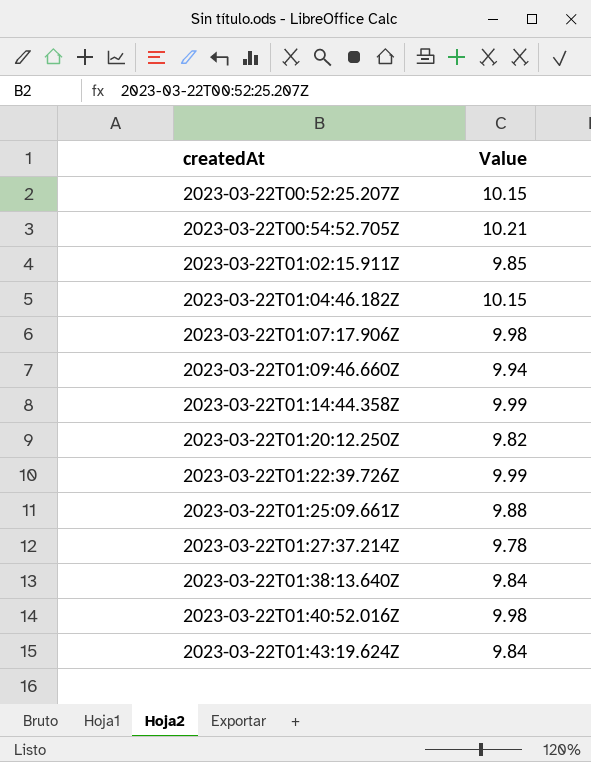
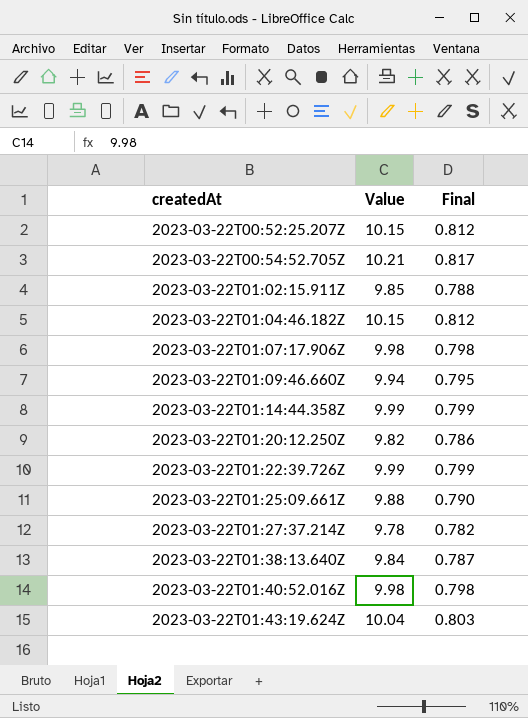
column Final | formula: none -> [Value] * 0.08
2023-03-22T01:43:19.624Z | Value: 9.84 -> 10.04

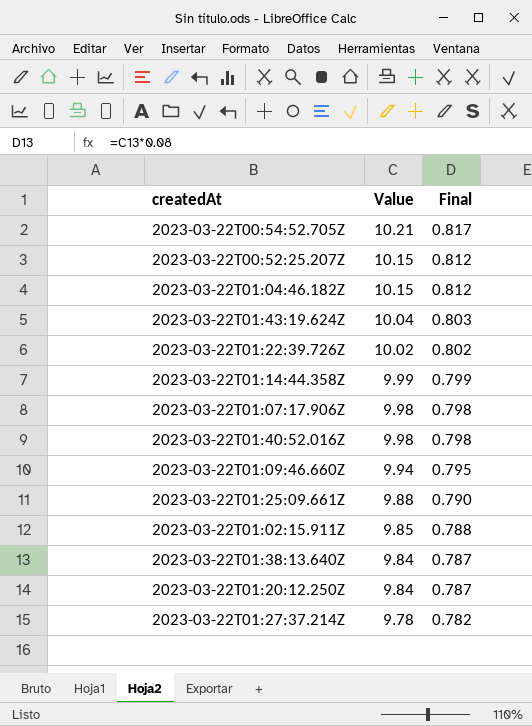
row order: createdAt ascending -> Value descending
2023-03-22T01:22:39.726Z | Value: 9.99 -> 10.02
2023-03-22T01:22:39.726Z | Final: 0.799 -> 0.802
2023-03-22T01:20:12.250Z | Value: 9.82 -> 9.84
2023-03-22T01:20:12.250Z | Final: 0.786 -> 0.787

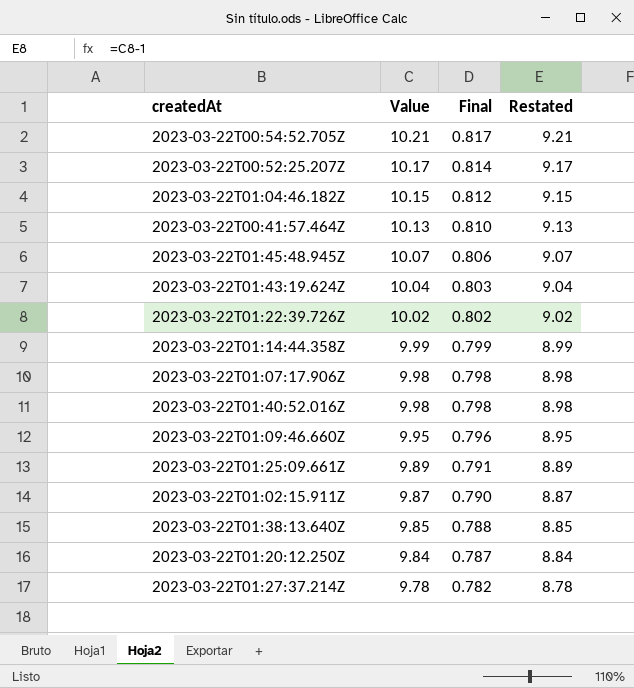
column Restated | formula: none -> [Value] - 1
2023-03-22T00:52:25.207Z | Value: 10.15 -> 10.17
2023-03-22T00:52:25.207Z | Final: 0.812 -> 0.814
row 2023-03-22T00:41:57.464Z: none -> 10.13 | 0.810 | 9.13
row 2023-03-22T01:45:48.945Z: none -> 10.07 | 0.806 | 9.07
2023-03-22T01:09:46.660Z | Value: 9.94 -> 9.95
2023-03-22T01:09:46.660Z | Final: 0.795 -> 0.796
2023-03-22T01:25:09.661Z | Value: 9.88 -> 9.89
2023-03-22T01:25:09.661Z | Final: 0.790 -> 0.791
2023-03-22T01:02:15.911Z | Value: 9.85 -> 9.87
2023-03-22T01:02:15.911Z | Final: 0.788 -> 0.790
2023-03-22T01:38:13.640Z | Value: 9.84 -> 9.85
2023-03-22T01:38:13.640Z | Final: 0.787 -> 0.788

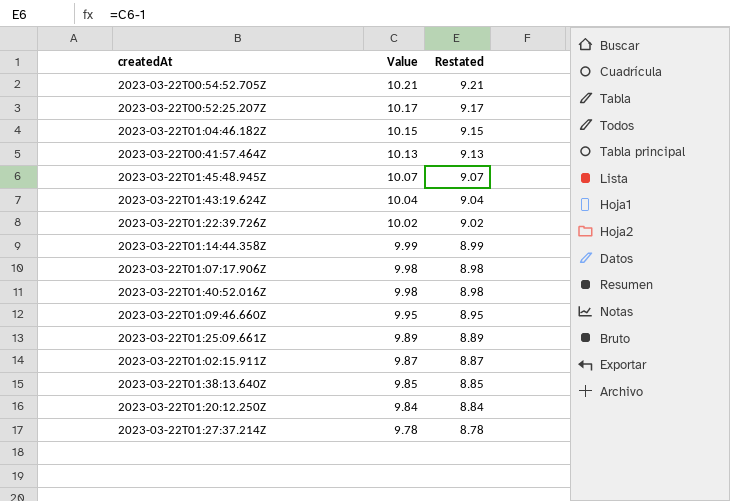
column Final | formula: [Value] * 0.08 -> none

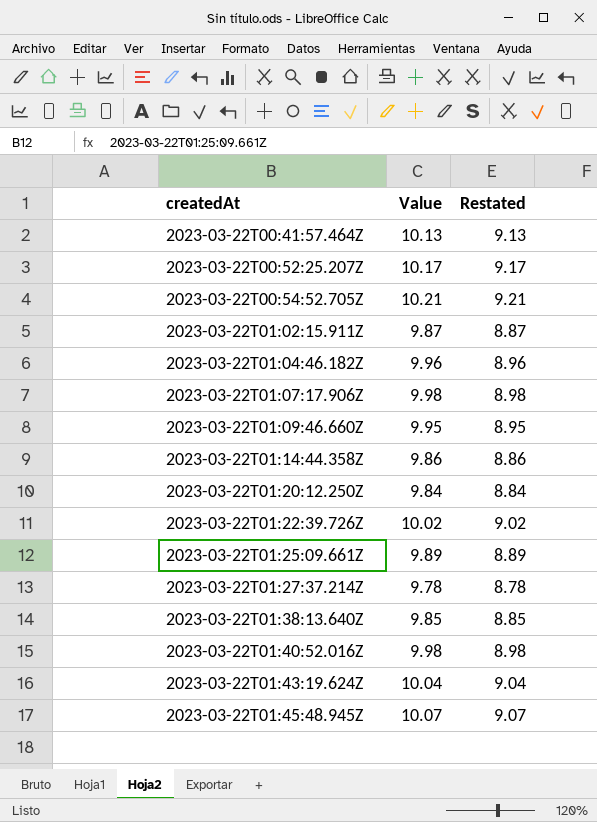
row order: Value descending -> createdAt ascending
2023-03-22T01:04:46.182Z | Value: 10.15 -> 9.96
2023-03-22T01:04:46.182Z | Restated: 9.15 -> 8.96
2023-03-22T01:14:44.358Z | Value: 9.99 -> 9.86
2023-03-22T01:14:44.358Z | Restated: 8.99 -> 8.86

